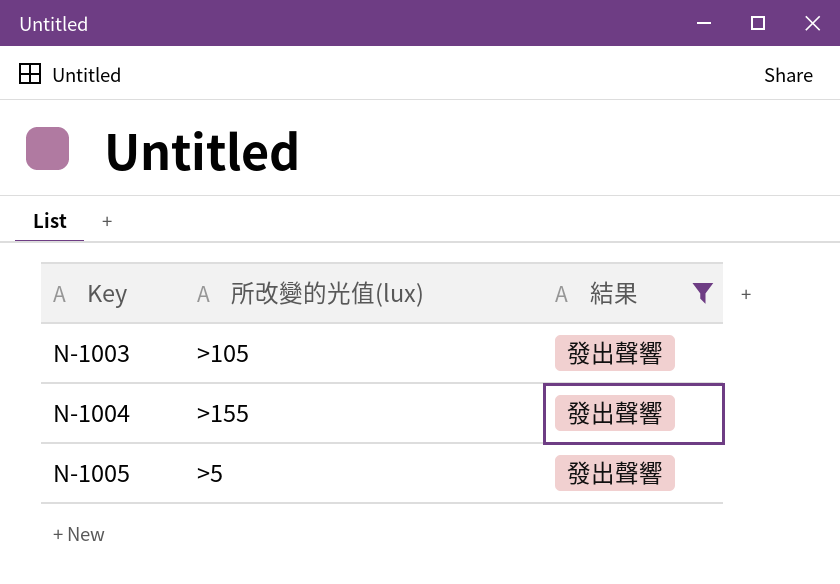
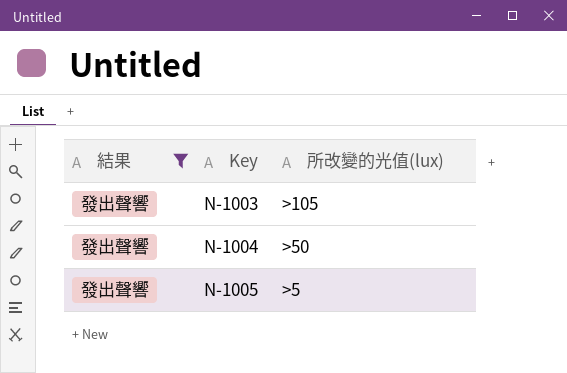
column 結果 | position: 3 -> 1
N-1004 | 所改變的光值(lux): >155 -> >50

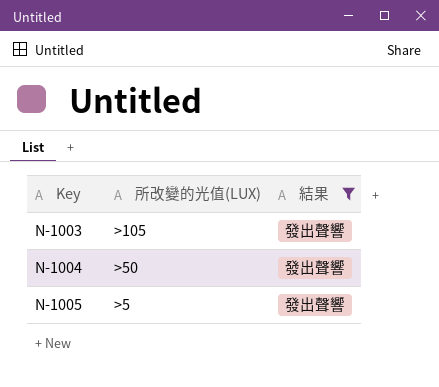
column name: 所改變的光值(lux) -> 所改變的光值(LUX)
column 結果 | position: 1 -> 3

